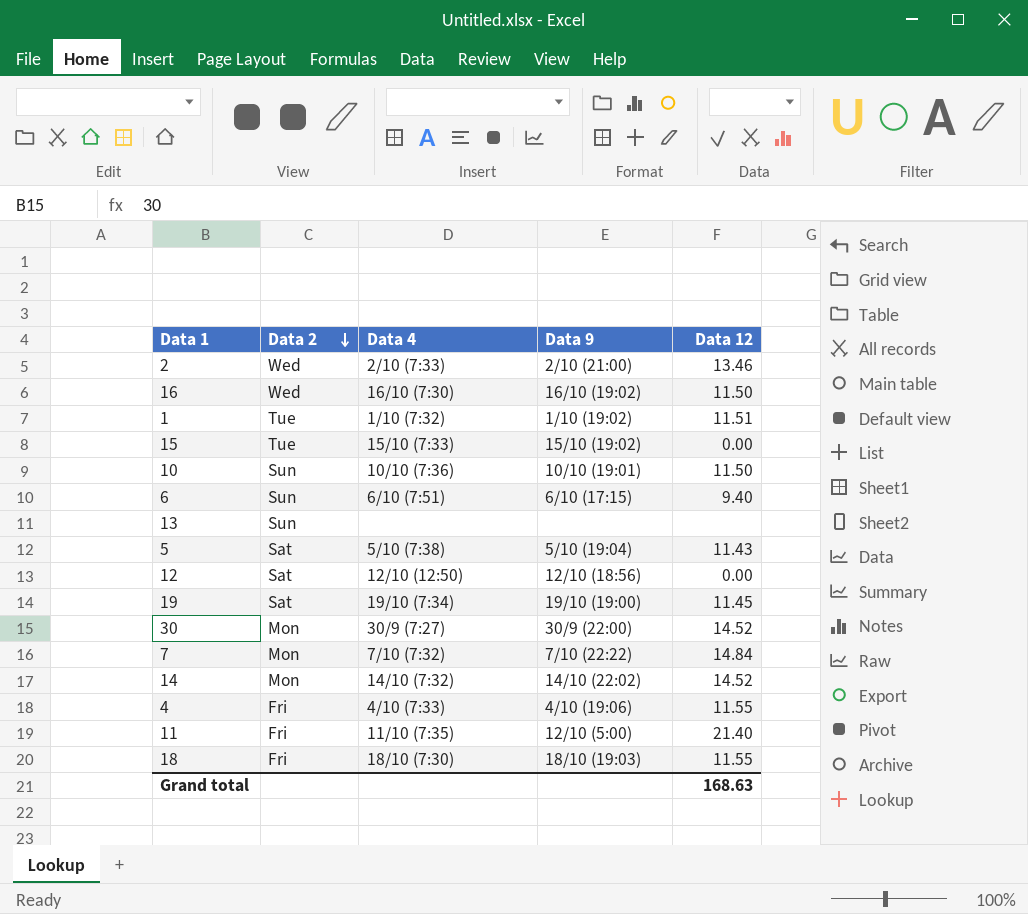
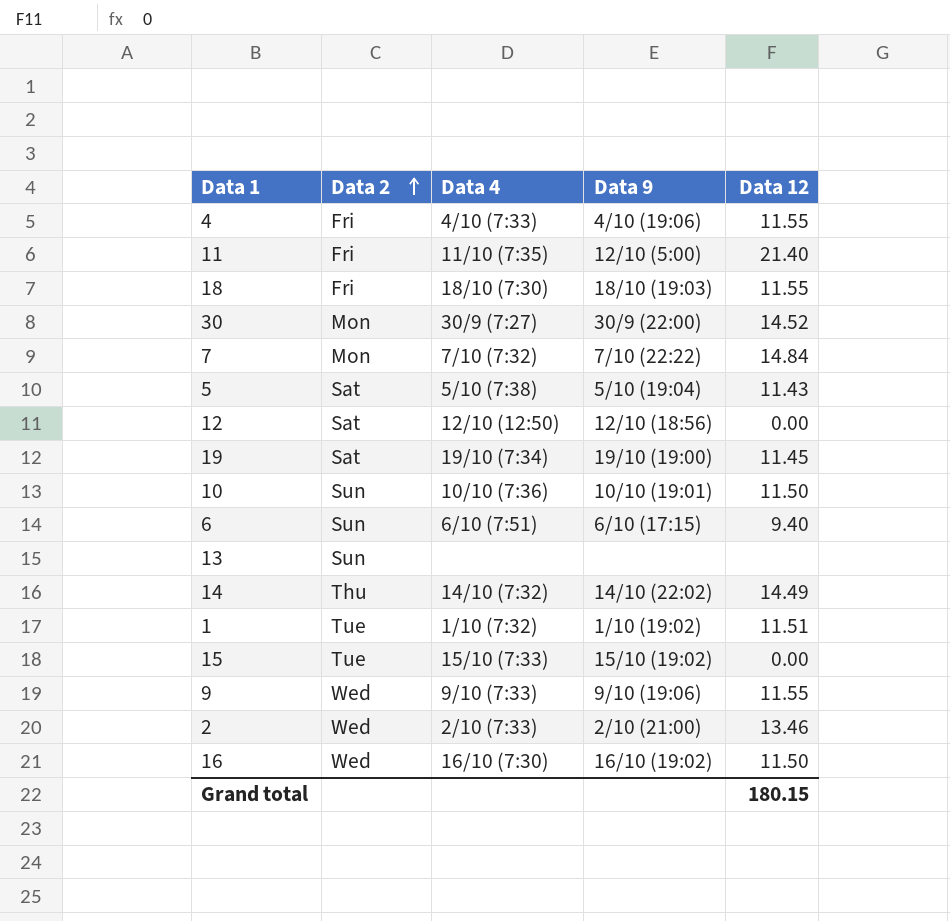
row order: Data 2 descending -> Data 2 ascending
14 | Data 2: Mon -> Thu
14 | Data 12: 14.52 -> 14.49
row 9: none -> Wed | 9/10 (7:33) | 9/10 (19:06) | 11.55
Grand total | Data 12: 168.63 -> 180.15

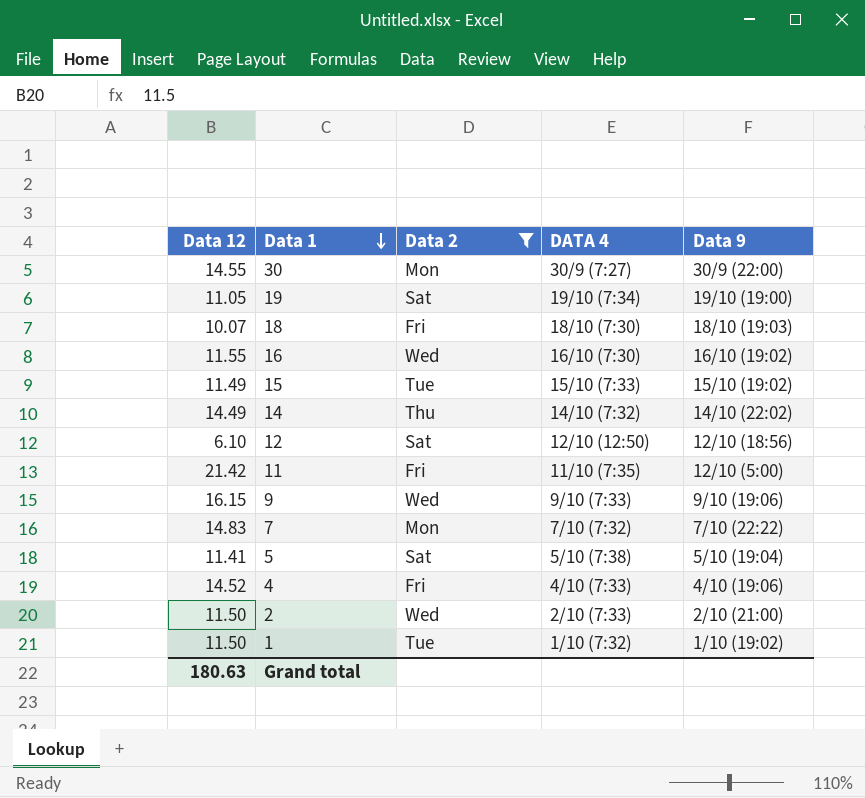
filter: none -> Data 2 != Sun
row order: Data 2 ascending -> Data 1 descending
column Data 12 | position: 5 -> 1
column name: Data 4 -> DATA 4
30 | Data 12: 14.52 -> 14.55
19 | Data 12: 11.45 -> 11.05
18 | Data 12: 11.55 -> 10.07
16 | Data 12: 11.50 -> 11.55
15 | Data 12: 0.00 -> 11.49
12 | Data 12: 0.00 -> 6.10
11 | Data 12: 21.40 -> 21.42
9 | Data 12: 11.55 -> 16.15
7 | Data 12: 14.84 -> 14.83
5 | Data 12: 11.43 -> 11.41
4 | Data 12: 11.55 -> 14.52
2 | Data 12: 13.46 -> 11.50
1 | Data 12: 11.51 -> 11.50
Grand total | Data 12: 180.15 -> 180.63

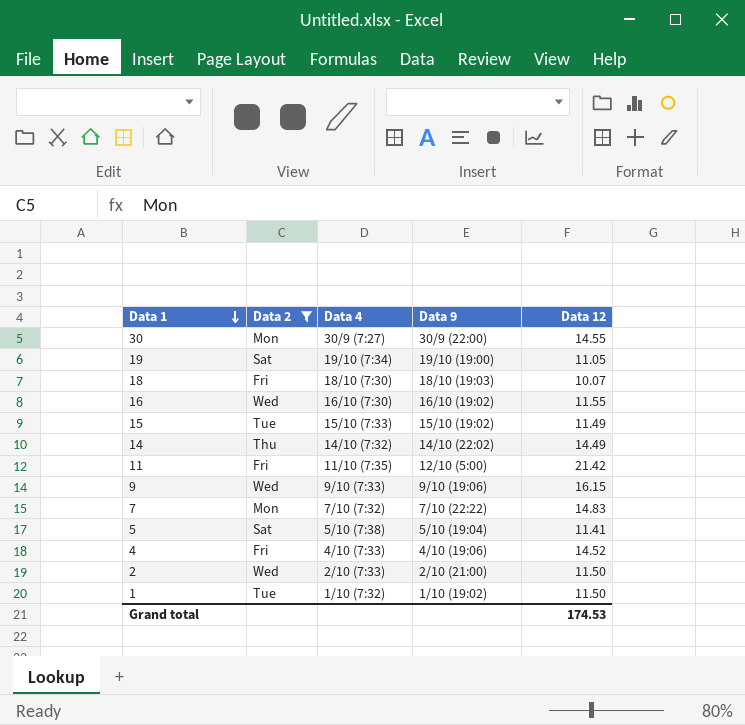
column name: DATA 4 -> Data 4
column Data 12 | position: 1 -> 5
row 12: 6.10 | Sat | 12/10 (12:50) | 12/10 (18:56) -> none
Grand total | Data 12: 180.63 -> 174.53

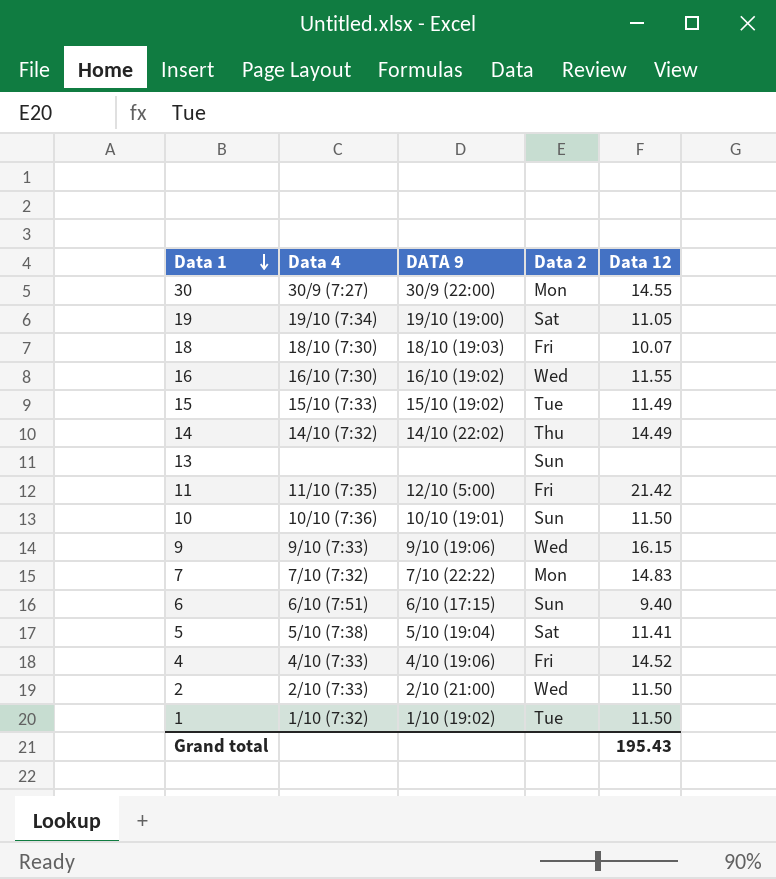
filter: Data 2 != Sun -> none
column name: Data 9 -> DATA 9
column Data 2 | position: 2 -> 4
Grand total | Data 12: 174.53 -> 195.43

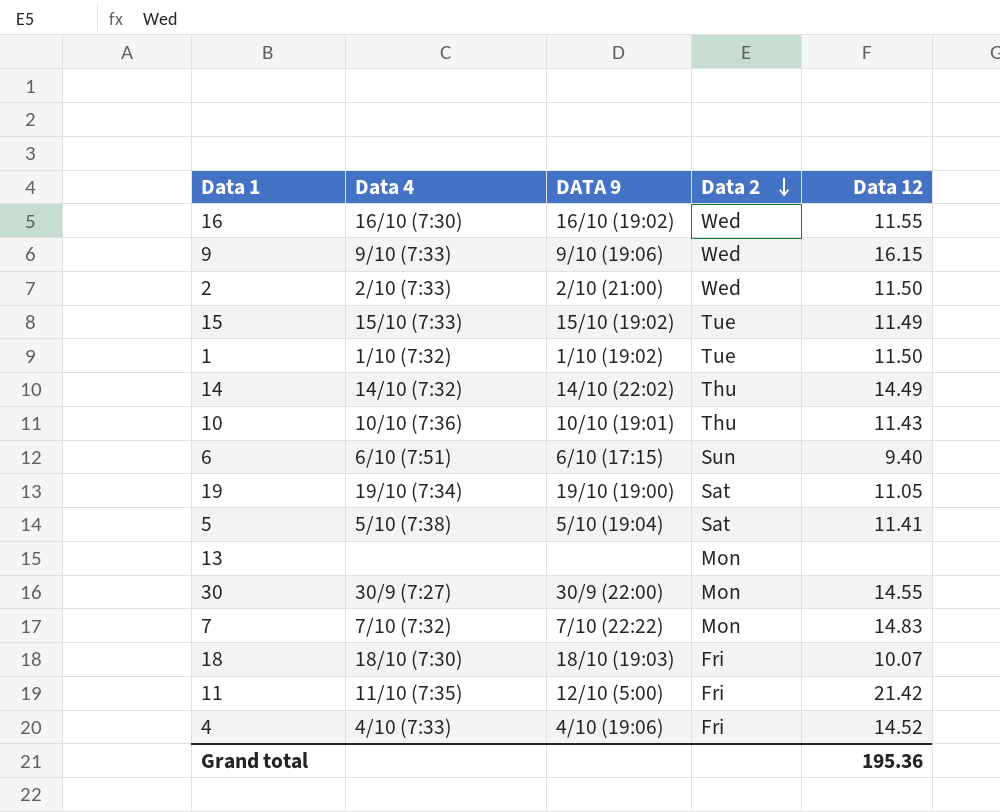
row order: Data 1 descending -> Data 2 descending
10 | Data 2: Sun -> Thu
10 | Data 12: 11.50 -> 11.43
13 | Data 2: Sun -> Mon
Grand total | Data 12: 195.43 -> 195.36

